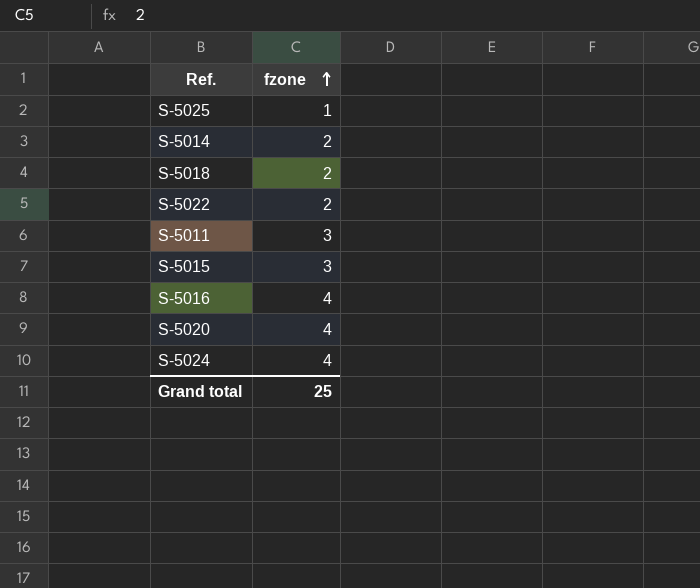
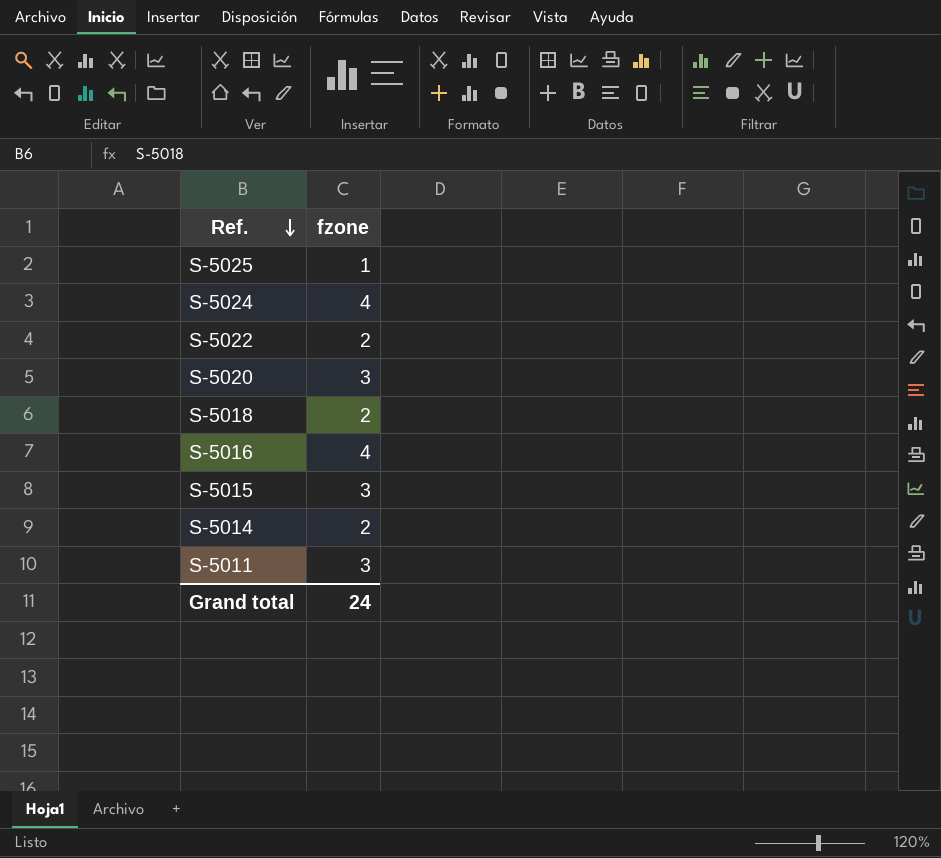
row order: fzone ascending -> Ref. descending
S-5020 | fzone: 4 -> 3
Grand total | fzone: 25 -> 24

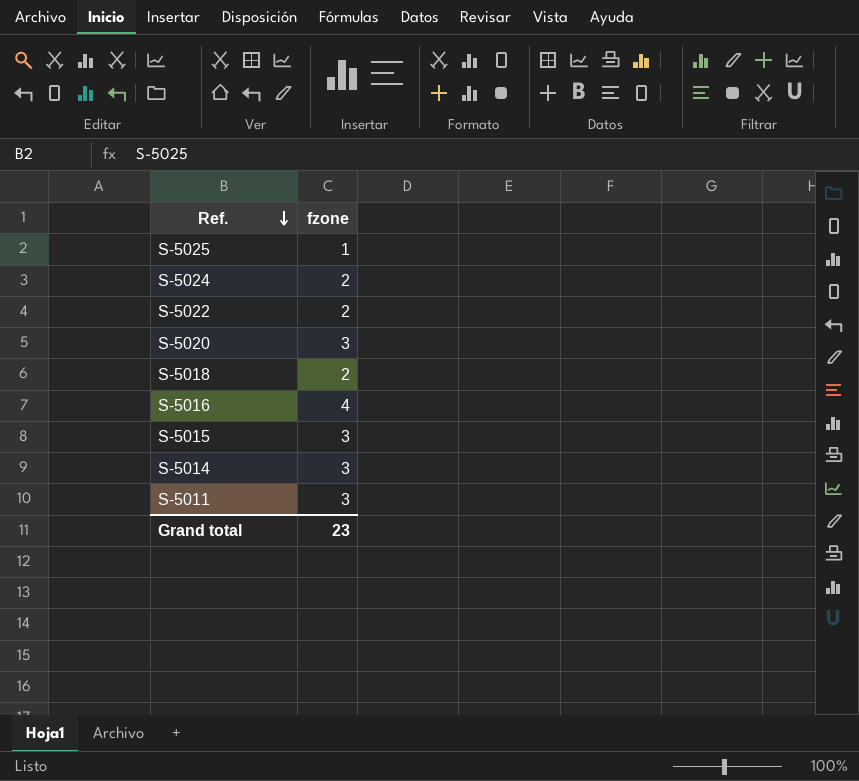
S-5024 | fzone: 4 -> 2
S-5014 | fzone: 2 -> 3
Grand total | fzone: 24 -> 23

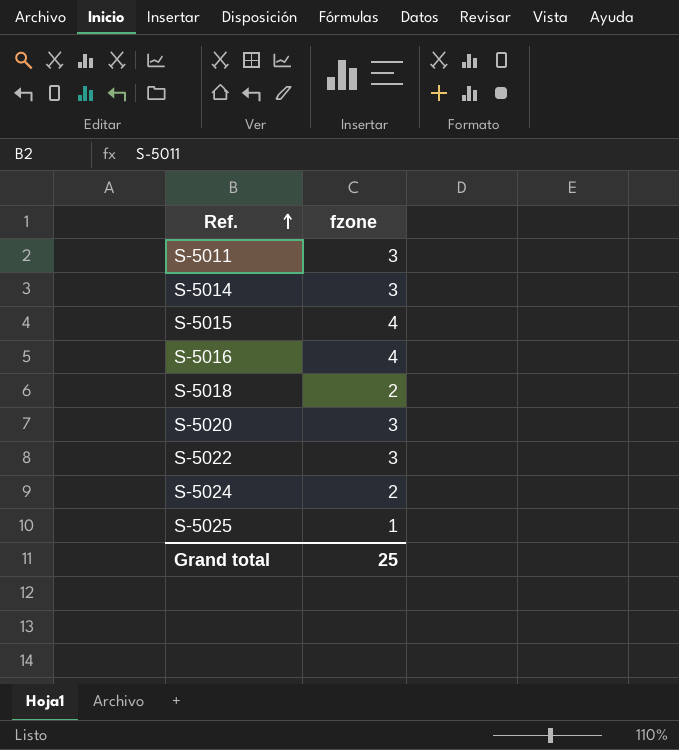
row order: Ref. descending -> Ref. ascending
S-5015 | fzone: 3 -> 4
S-5022 | fzone: 2 -> 3
Grand total | fzone: 23 -> 25

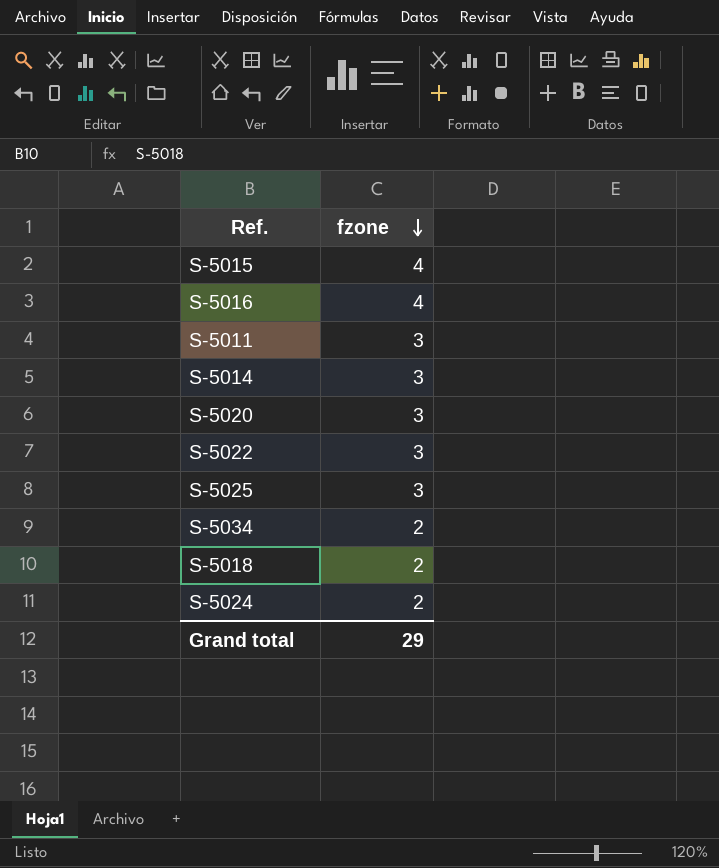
row order: Ref. ascending -> fzone descending
S-5025 | fzone: 1 -> 3
row S-5034: none -> 2
Grand total | fzone: 25 -> 29

